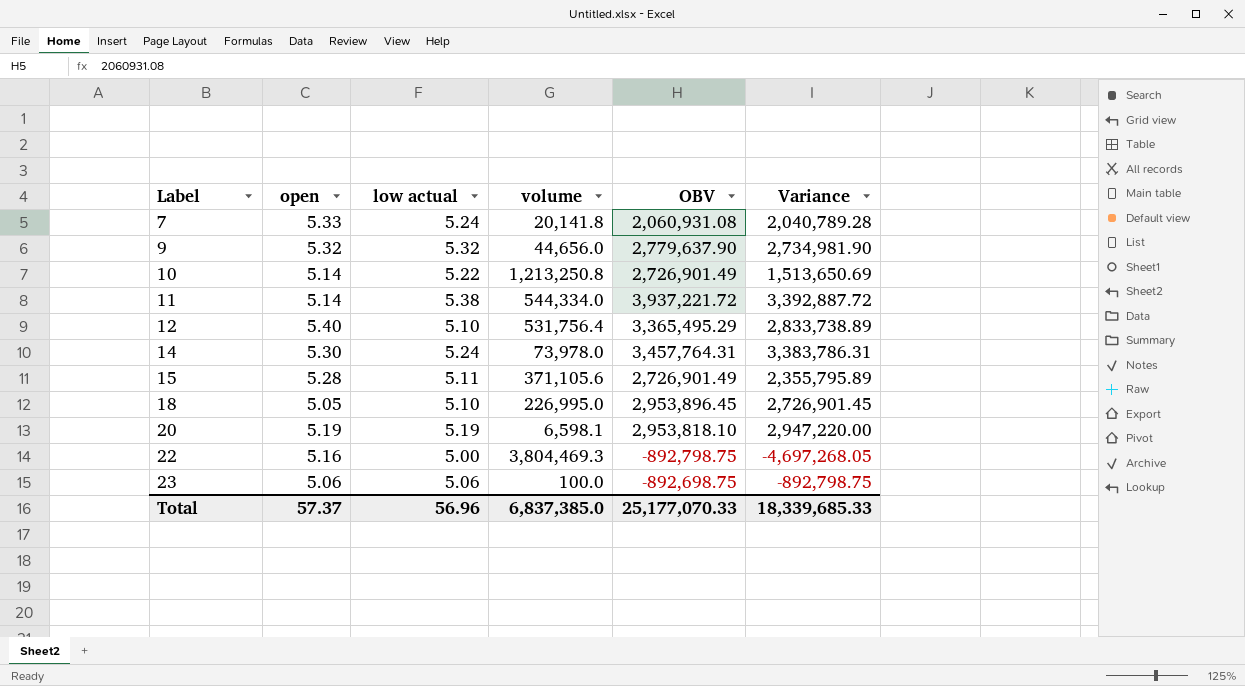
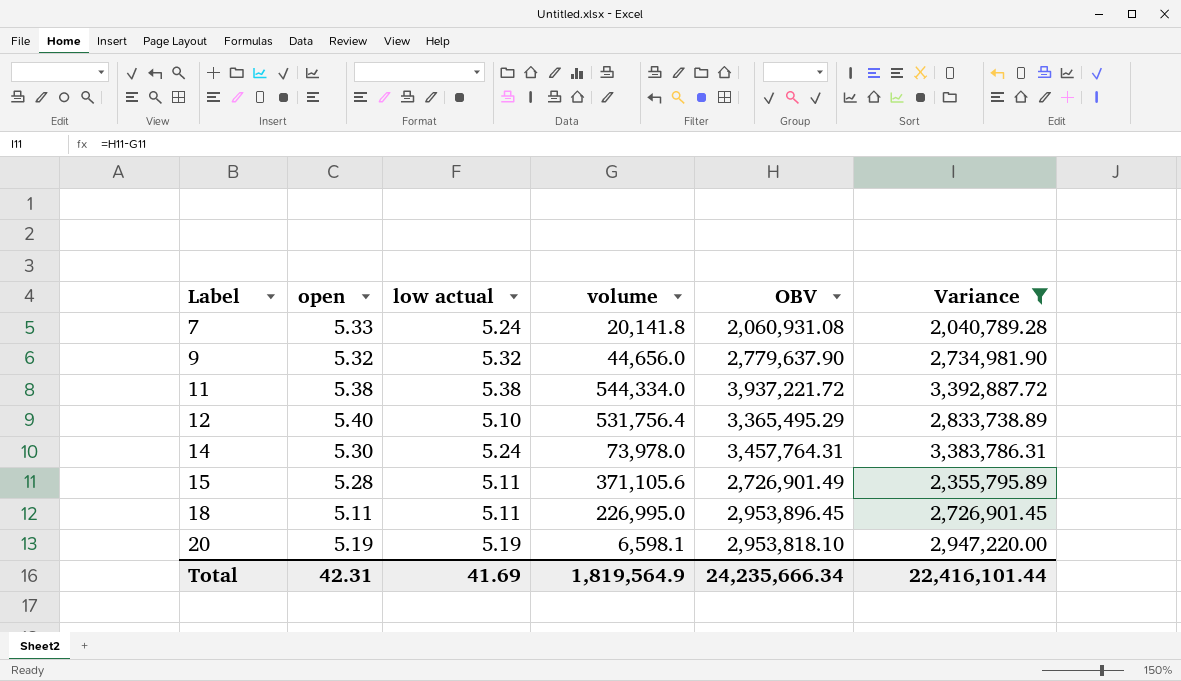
filter: none -> Variance >= 2,040,789.28
11 | open: 5.14 -> 5.38
18 | open: 5.05 -> 5.11
18 | low actual: 5.10 -> 5.11
Total | open: 57.37 -> 42.31
Total | low actual: 56.96 -> 41.69
Total | volume: 6,837,385.0 -> 1,819,564.9
Total | OBV: 25,177,070.33 -> 24,235,666.34
Total | Variance: 18,339,685.33 -> 22,416,101.44

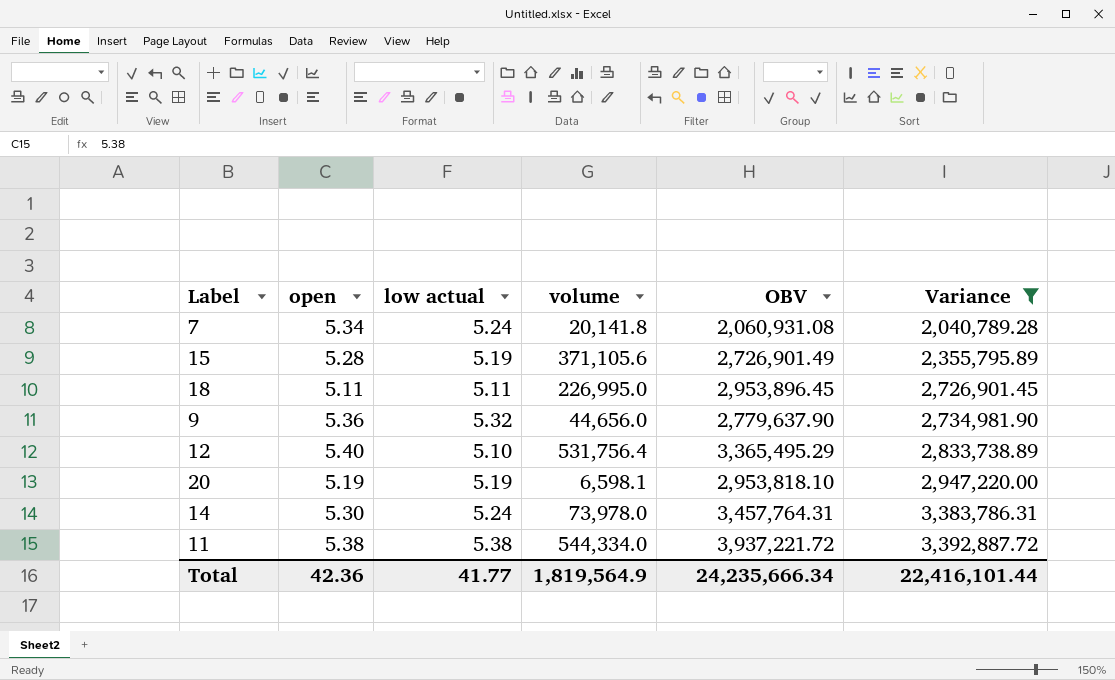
row order: Label ascending -> Variance ascending
7 | open: 5.33 -> 5.34
15 | low actual: 5.11 -> 5.19
9 | open: 5.32 -> 5.36
Total | open: 42.31 -> 42.36
Total | low actual: 41.69 -> 41.77

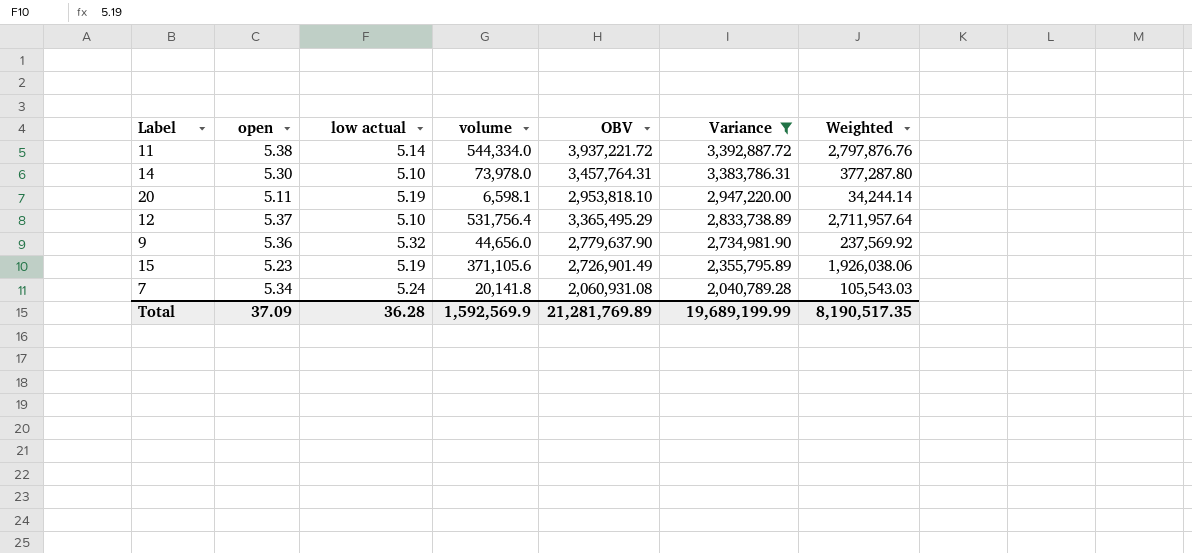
row order: Variance ascending -> Variance descending
column Weighted | formula: none -> [low actual] * [volume]
row 18: 5.11 | 5.11 | 226,995.0 | 2,953,896.45 | 2,726,901.45 -> none
11 | low actual: 5.38 -> 5.14
14 | low actual: 5.24 -> 5.10
20 | open: 5.19 -> 5.11
12 | open: 5.40 -> 5.37
15 | open: 5.28 -> 5.23
Total | open: 42.36 -> 37.09
Total | low actual: 41.77 -> 36.28
Total | volume: 1,819,564.9 -> 1,592,569.9
Total | OBV: 24,235,666.34 -> 21,281,769.89
Total | Variance: 22,416,101.44 -> 19,689,199.99

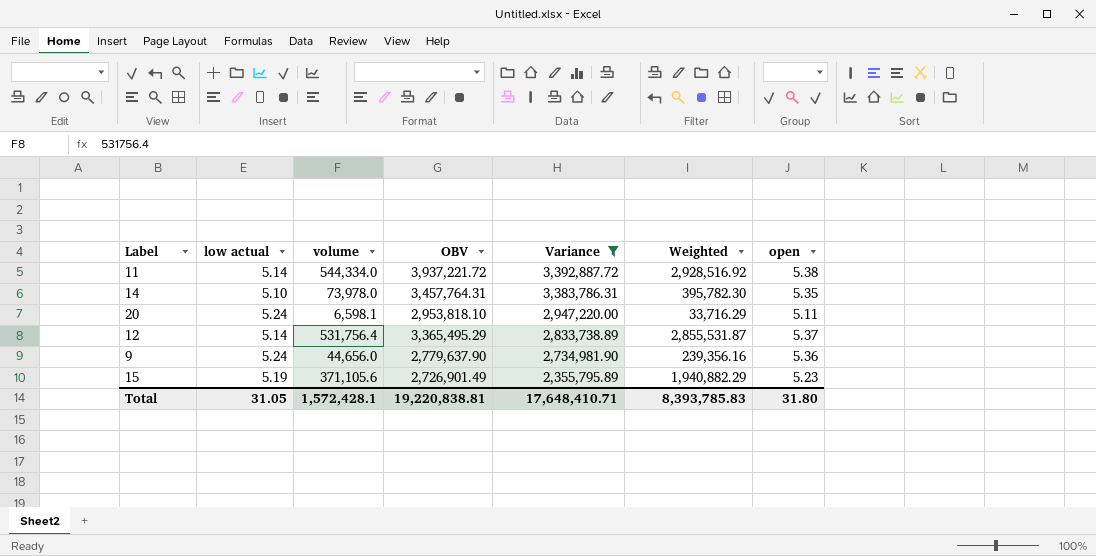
column Weighted | formula: [low actual] * [volume] -> [volume] * [open]
column open | position: 2 -> 7
row 7: 5.34 | 5.24 | 20,141.8 | 2,060,931.08 | 2,040,789.28 | 105,543.03 -> none
14 | open: 5.30 -> 5.35
20 | low actual: 5.19 -> 5.24
12 | low actual: 5.10 -> 5.14
9 | low actual: 5.32 -> 5.24
Total | low actual: 36.28 -> 31.05
Total | volume: 1,592,569.9 -> 1,572,428.1
Total | OBV: 21,281,769.89 -> 19,220,838.81
Total | Variance: 19,689,199.99 -> 17,648,410.71
Total | Weighted: 8,190,517.35 -> 8,393,785.83
Total | open: 37.09 -> 31.80

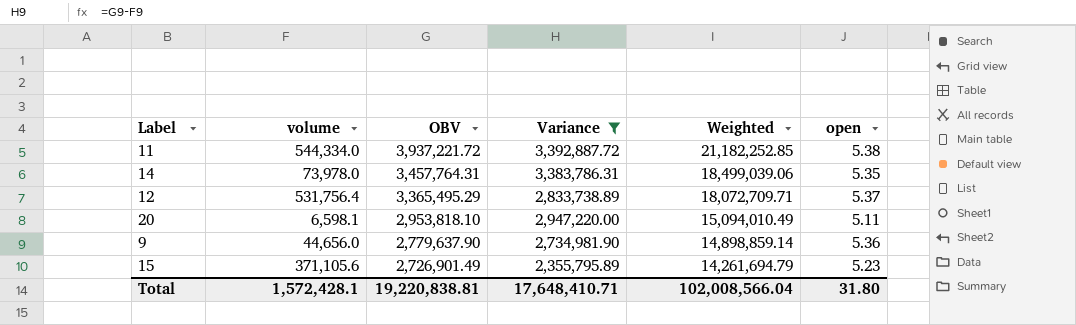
row order: Variance descending -> OBV descending
column low actual | position: 2 -> none
column Weighted | formula: [volume] * [open] -> [OBV] * [open]
Total | Weighted: 8,393,785.83 -> 102,008,566.04

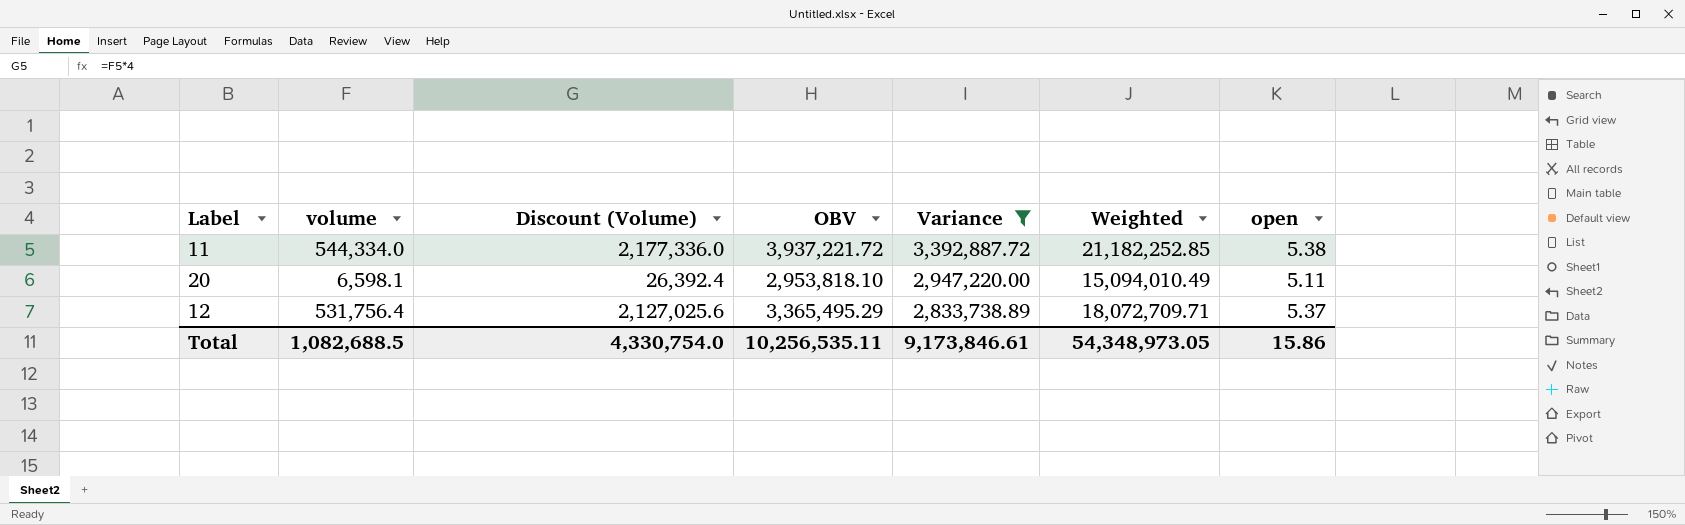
row order: OBV descending -> Variance descending
column Discount (Volume) | formula: none -> [volume] * 4
row 14: 73,978.0 | 3,457,764.31 | 3,383,786.31 | 18,499,039.06 | 5.35 -> none
row 9: 44,656.0 | 2,779,637.90 | 2,734,981.90 | 14,898,859.14 | 5.36 -> none
row 15: 371,105.6 | 2,726,901.49 | 2,355,795.89 | 14,261,694.79 | 5.23 -> none
Total | volume: 1,572,428.1 -> 1,082,688.5
Total | OBV: 19,220,838.81 -> 10,256,535.11
Total | Variance: 17,648,410.71 -> 9,173,846.61
Total | Weighted: 102,008,566.04 -> 54,348,973.05
Total | open: 31.80 -> 15.86

